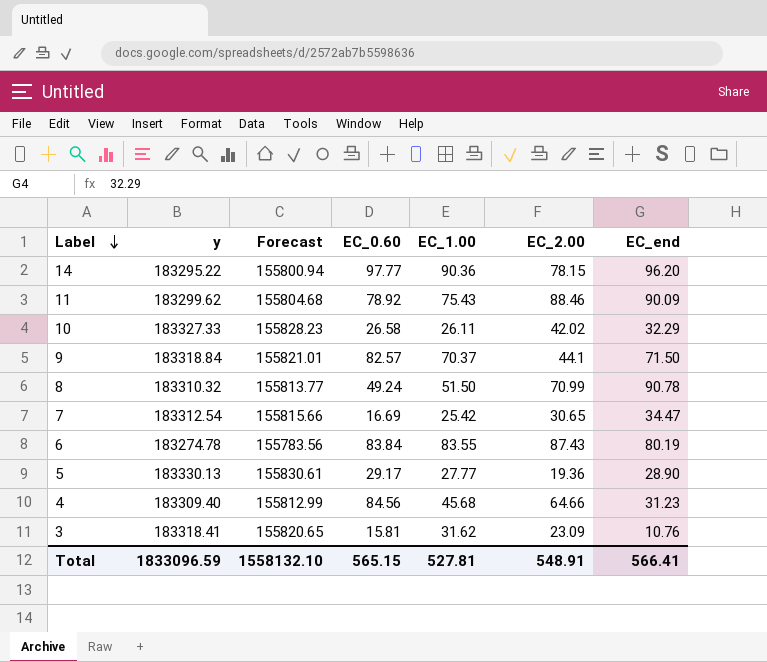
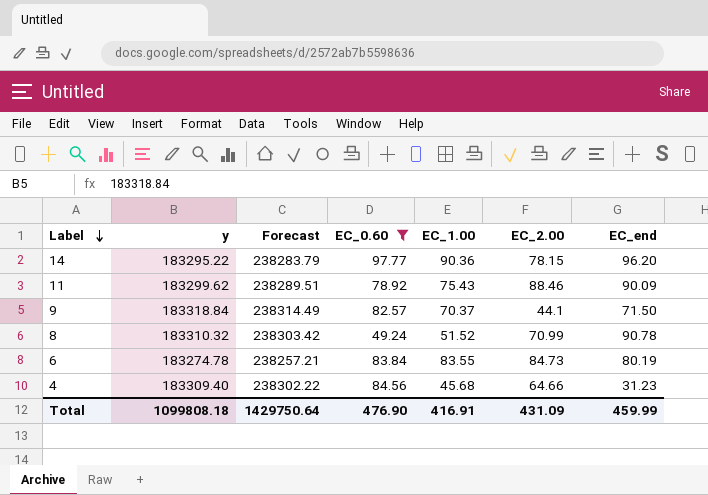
filter: none -> EC_0.60 >= 49.24
column Forecast | formula: [y] * 0.85 -> [y] * 1.3
8 | EC_1.00: 51.50 -> 51.52
6 | EC_2.00: 87.43 -> 84.73
Total | y: 1833096.59 -> 1099808.18
Total | Forecast: 1558132.10 -> 1429750.64
Total | EC_0.60: 565.15 -> 476.90
Total | EC_1.00: 527.81 -> 416.91
Total | EC_2.00: 548.91 -> 431.09
Total | EC_end: 566.41 -> 459.99

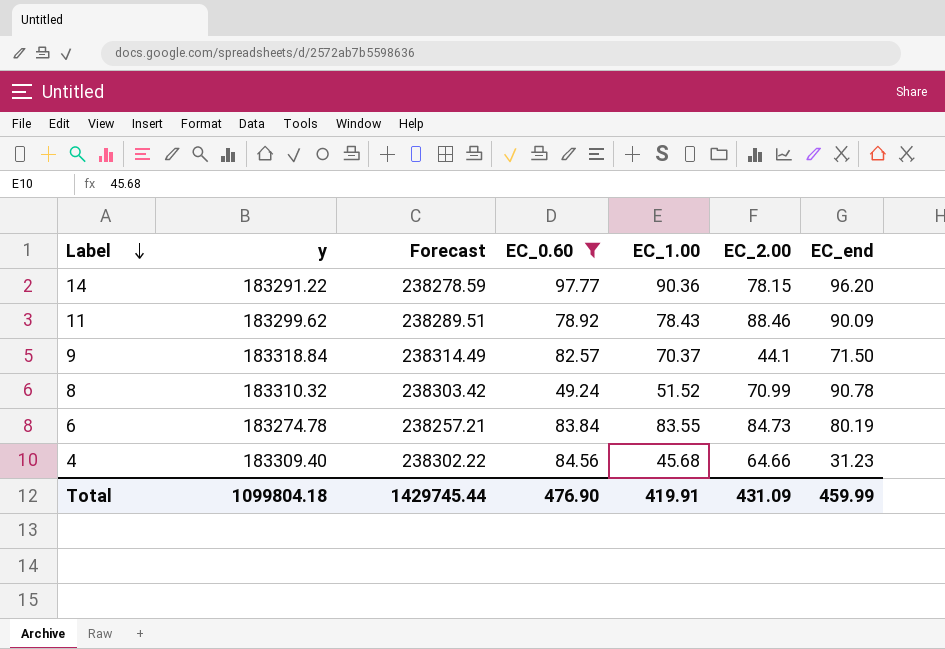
14 | y: 183295.22 -> 183291.22
14 | Forecast: 238283.79 -> 238278.59
11 | EC_1.00: 75.43 -> 78.43
Total | y: 1099808.18 -> 1099804.18
Total | Forecast: 1429750.64 -> 1429745.44
Total | EC_1.00: 416.91 -> 419.91

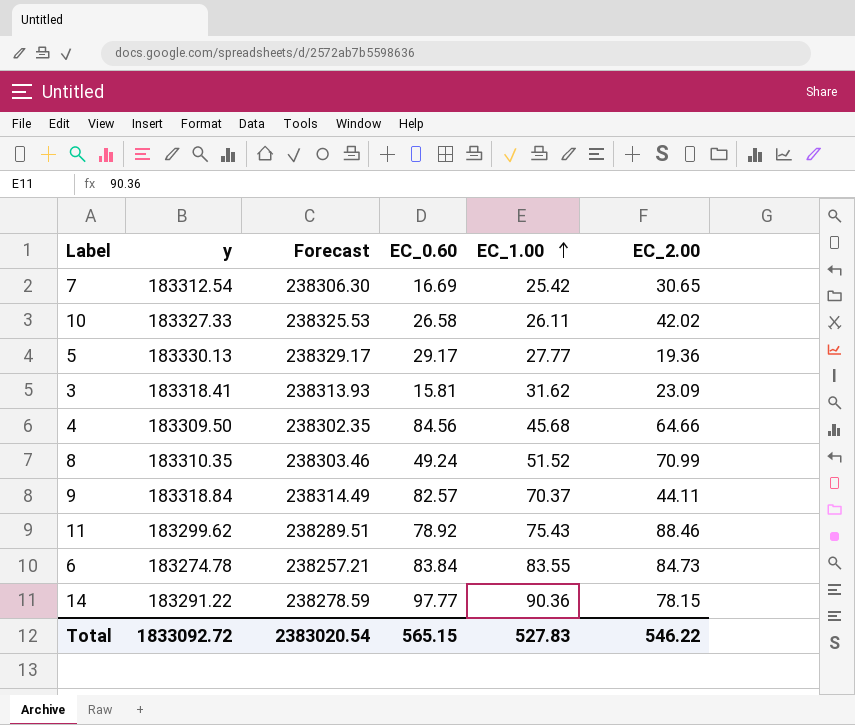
filter: EC_0.60 >= 49.24 -> none
row order: Label descending -> EC_1.00 ascending
column EC_end | position: 7 -> none
4 | y: 183309.40 -> 183309.50
4 | Forecast: 238302.22 -> 238302.35
8 | y: 183310.32 -> 183310.35
8 | Forecast: 238303.42 -> 238303.46
9 | EC_2.00: 44.1 -> 44.11
11 | EC_1.00: 78.43 -> 75.43
Total | y: 1099804.18 -> 1833092.72
Total | Forecast: 1429745.44 -> 2383020.54
Total | EC_0.60: 476.90 -> 565.15
Total | EC_1.00: 419.91 -> 527.83
Total | EC_2.00: 431.09 -> 546.22

